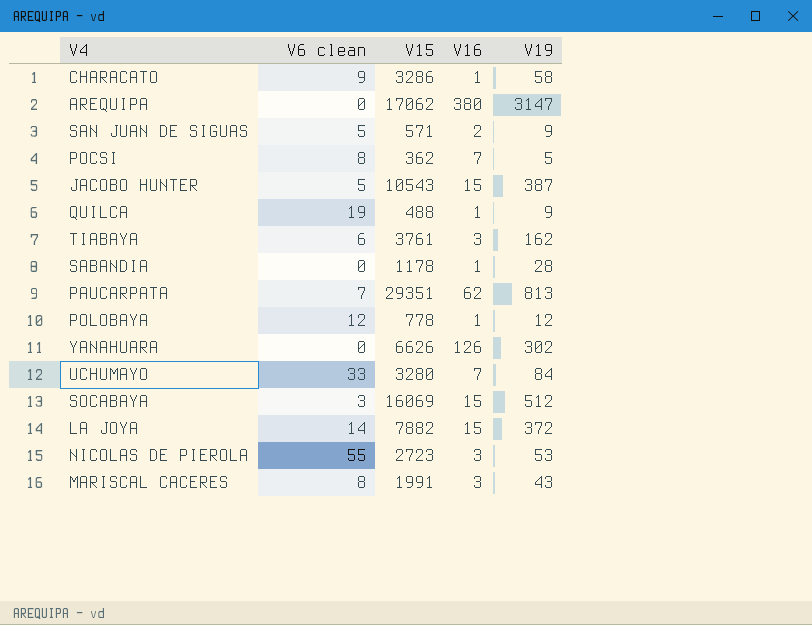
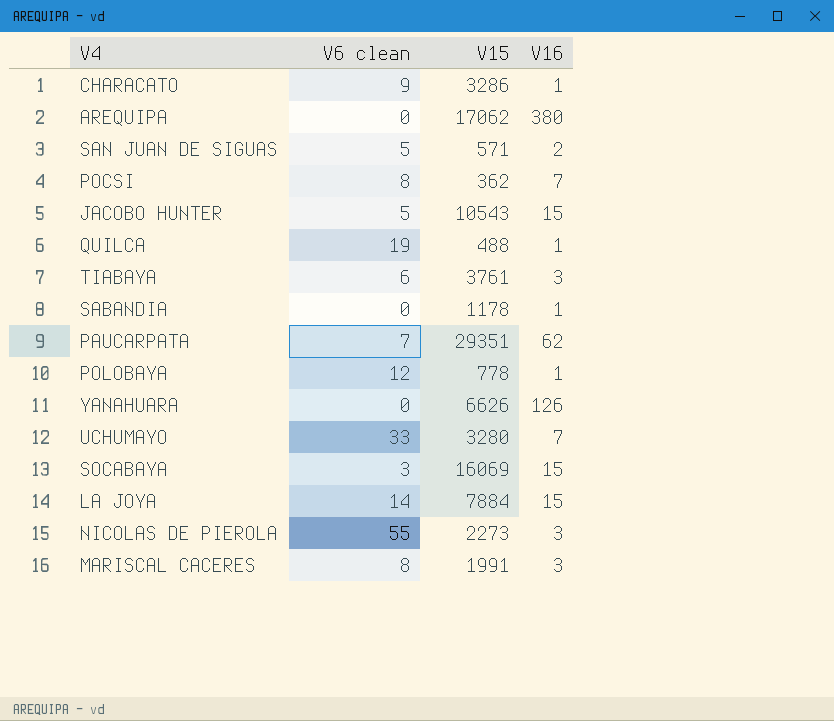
column V19 | position: 5 -> none
LA JOYA | V15: 7882 -> 7884
NICOLAS DE PIEROLA | V15: 2723 -> 2273

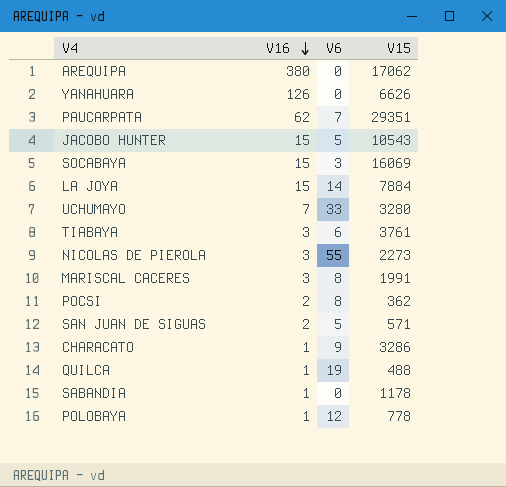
row order: none -> V16 descending
column V16 | position: 4 -> 2
column name: V6 clean -> V6
POCSI | V16: 7 -> 2

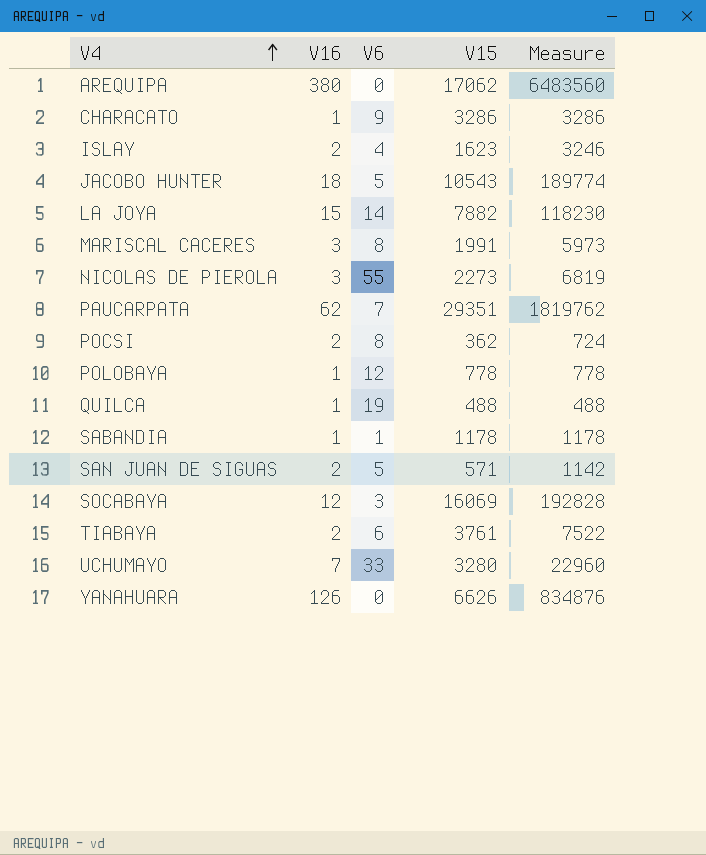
row order: V16 descending -> V4 ascending
column Measure | formula: none -> [V16] * [V15]
row ISLAY: none -> 2 | 4 | 1623 | 3246
JACOBO HUNTER | V16: 15 -> 18
LA JOYA | V15: 7884 -> 7882
SABANDIA | V6: 0 -> 1
SOCABAYA | V16: 15 -> 12
TIABAYA | V16: 3 -> 2

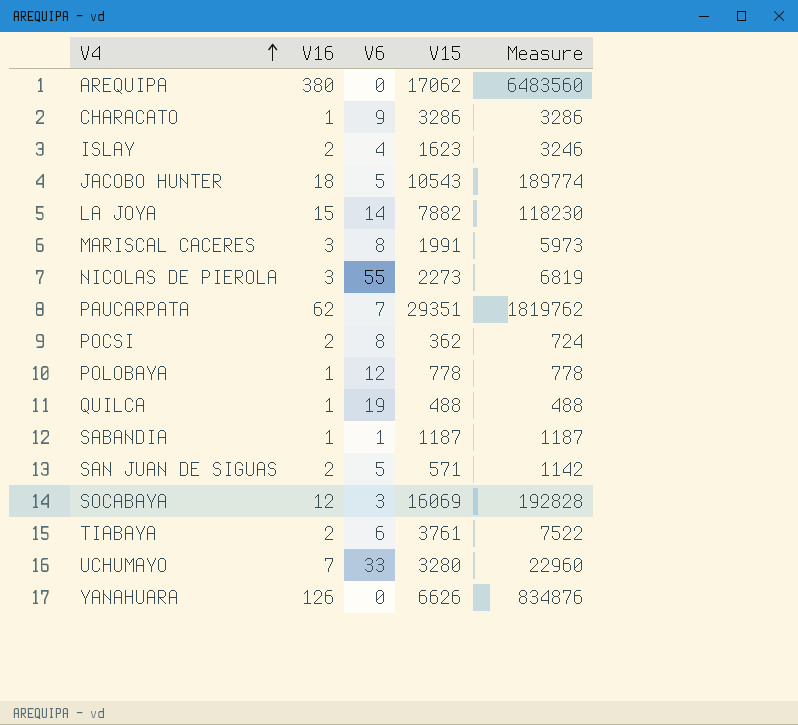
SABANDIA | V15: 1178 -> 1187
SABANDIA | Measure: 1178 -> 1187

